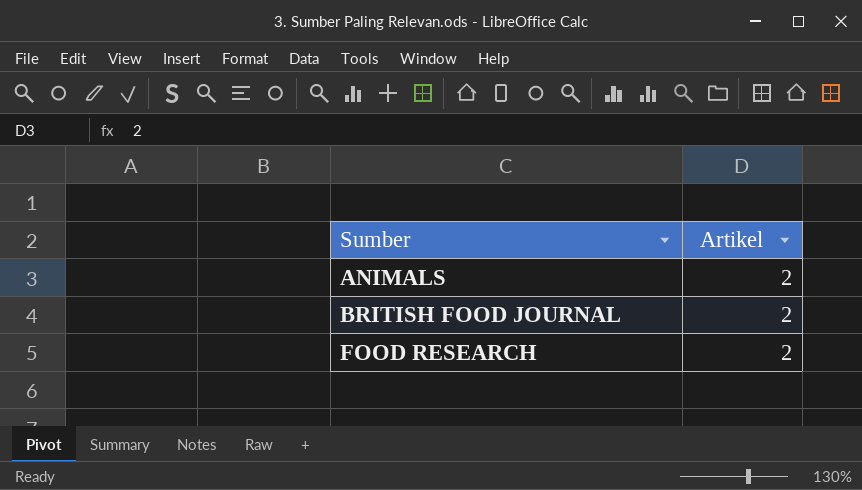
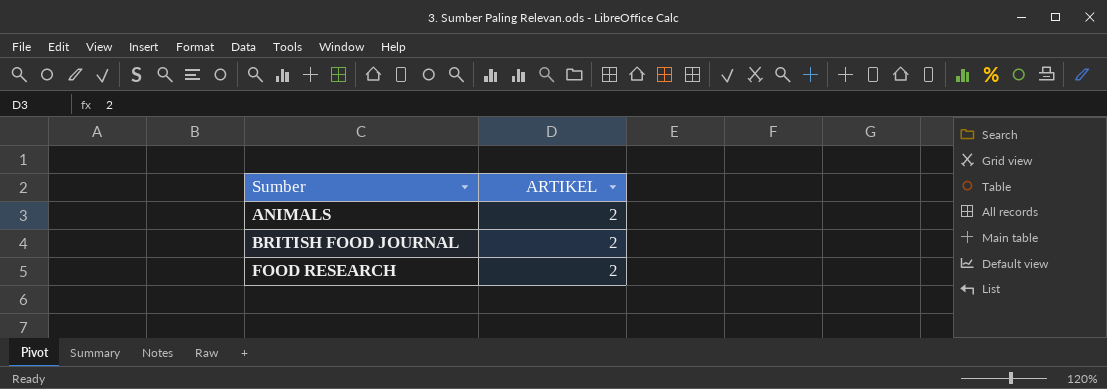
column name: Artikel -> ARTIKEL

